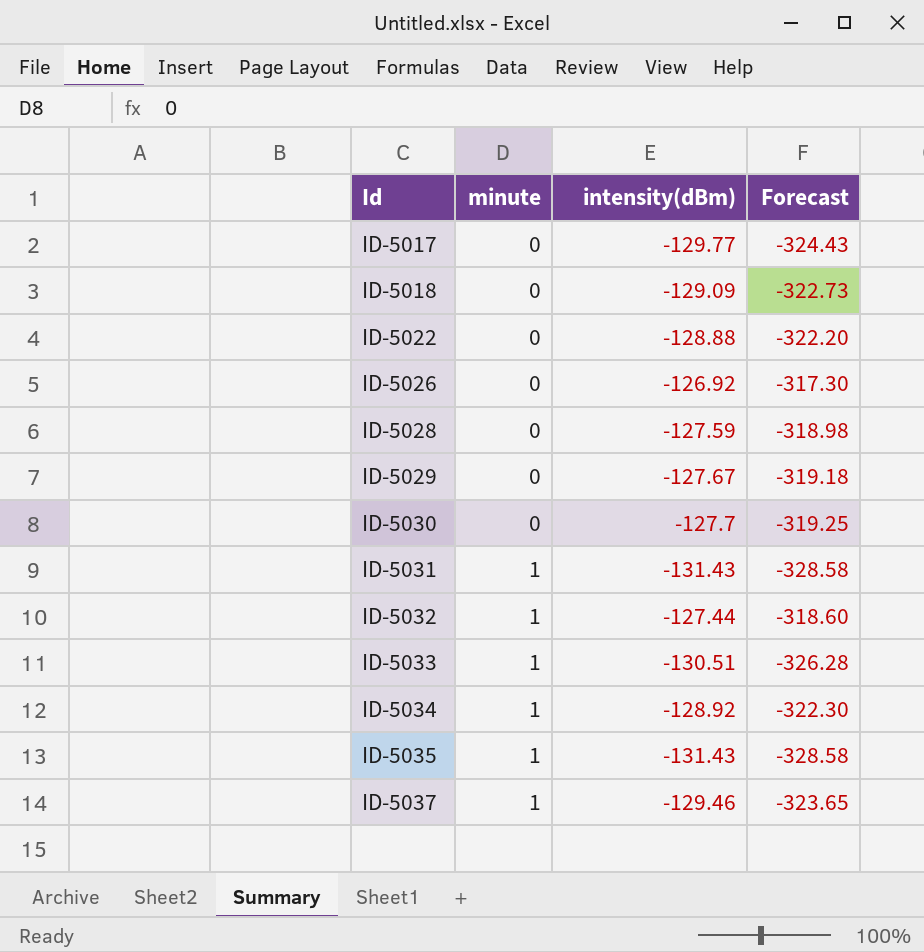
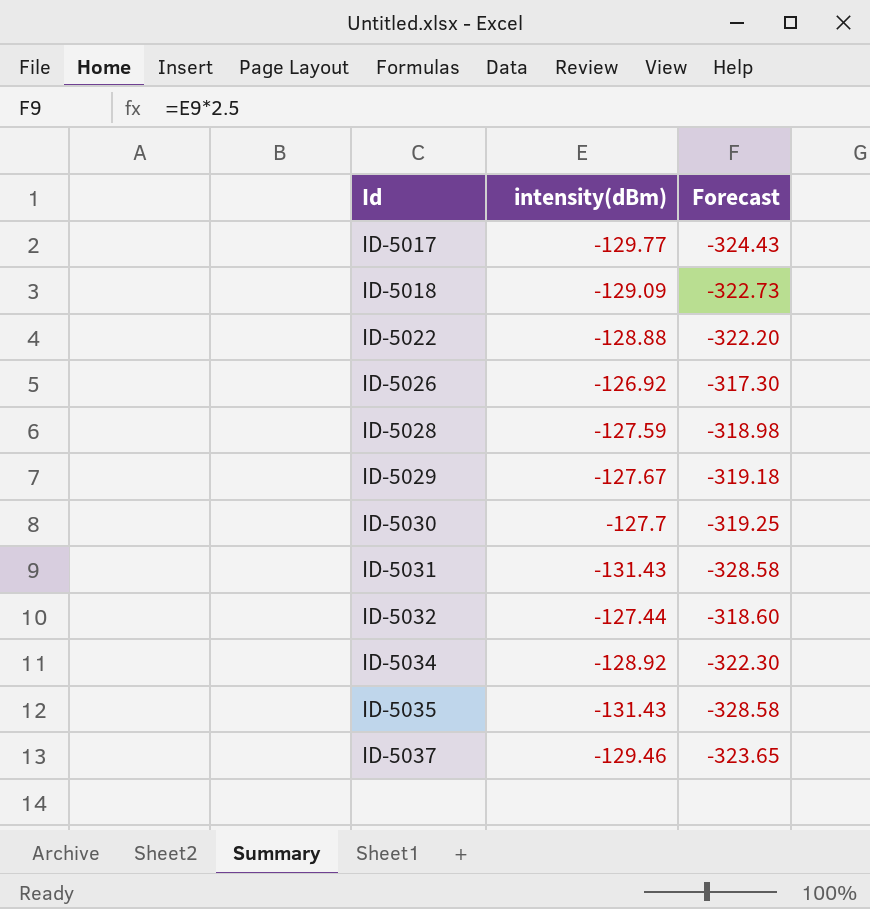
column minute | position: 2 -> none
row ID-5033: 1 | -130.51 | -326.28 -> none

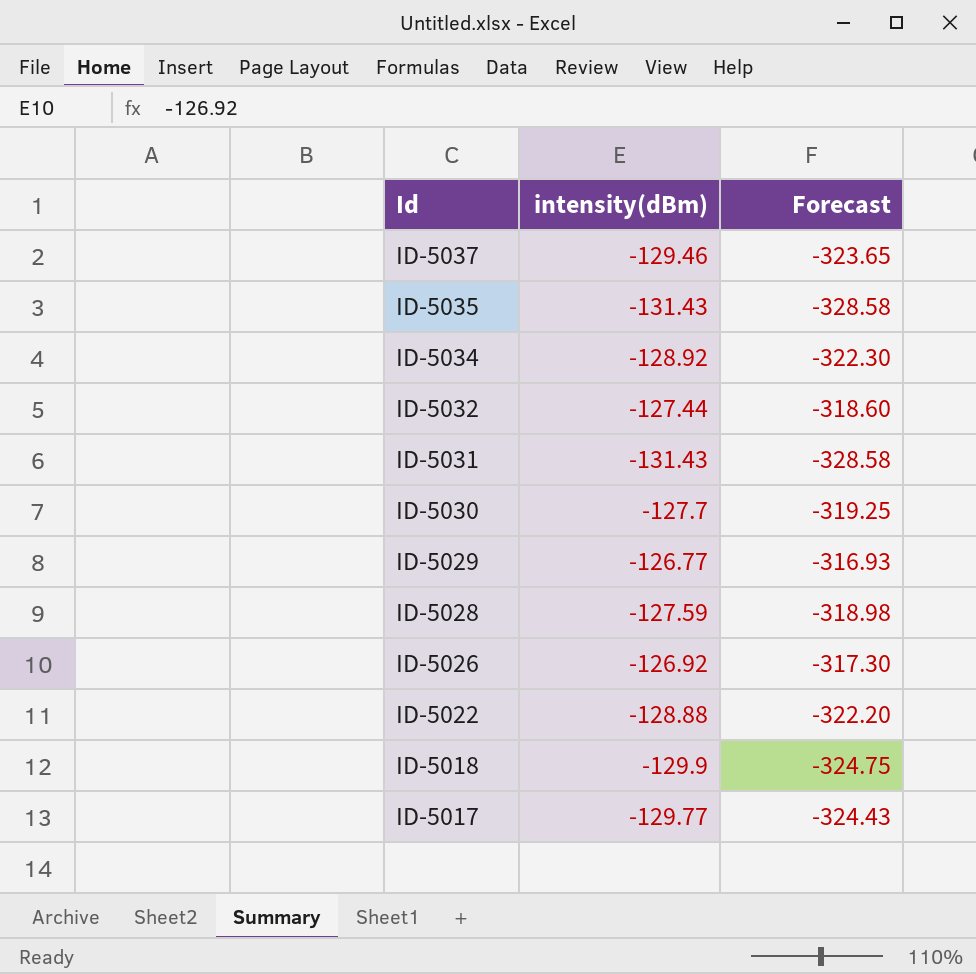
row order: Id ascending -> Id descending
ID-5029 | intensity(dBm): -127.67 -> -126.77
ID-5029 | Forecast: -319.18 -> -316.93
ID-5018 | intensity(dBm): -129.09 -> -129.9
ID-5018 | Forecast: -322.73 -> -324.75

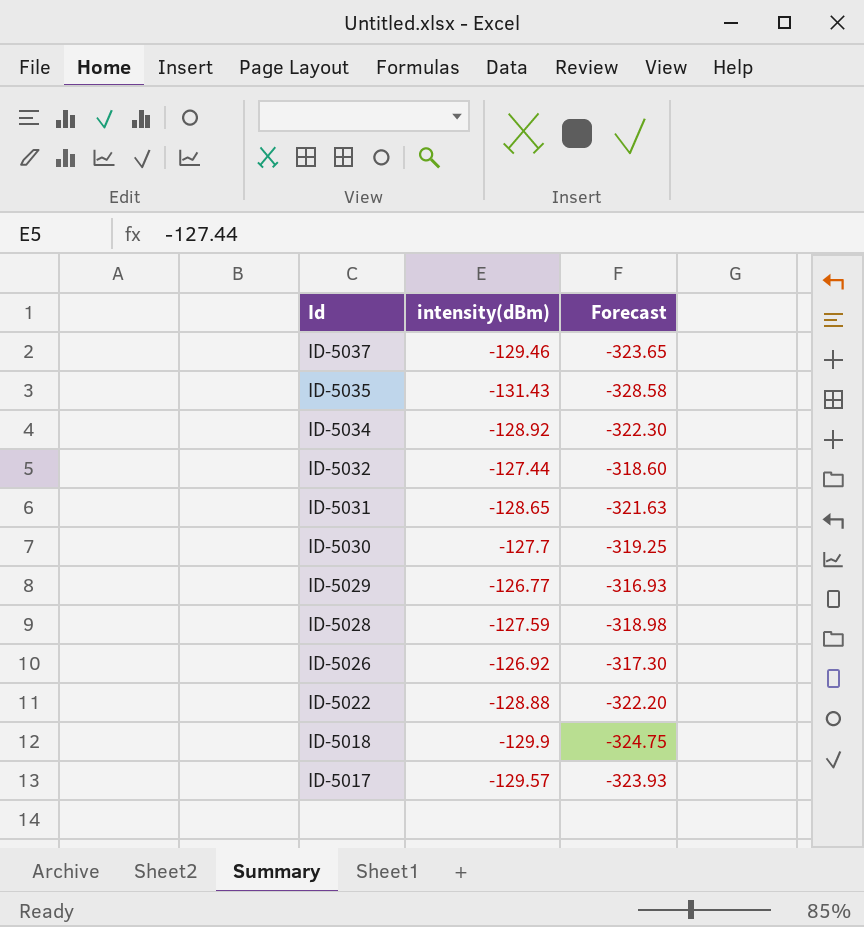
ID-5031 | intensity(dBm): -131.43 -> -128.65
ID-5031 | Forecast: -328.58 -> -321.63
ID-5017 | intensity(dBm): -129.77 -> -129.57
ID-5017 | Forecast: -324.43 -> -323.93

